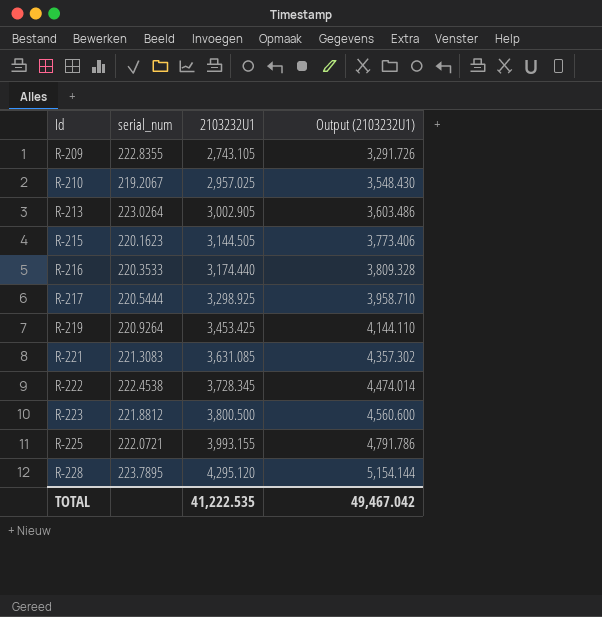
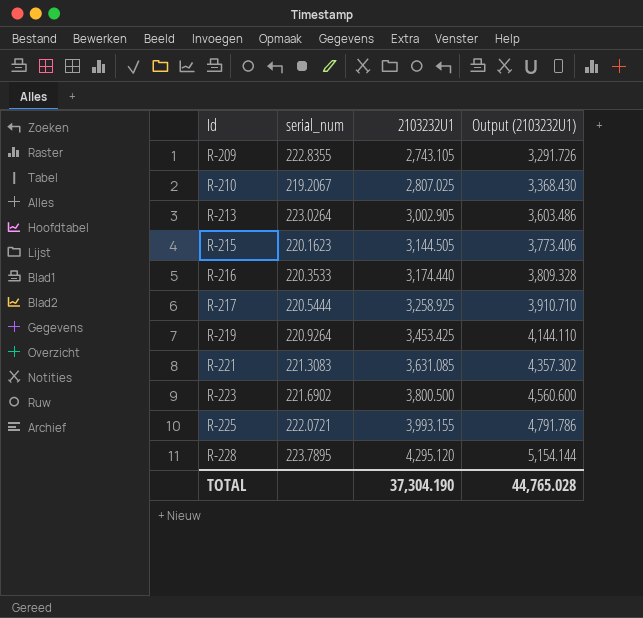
row R-222: 222.4538 | 3,728.345 | 4,474.014 -> none
R-210 | 2103232U1: 2,957.025 -> 2,807.025
R-210 | Output (2103232U1): 3,548.430 -> 3,368.430
R-217 | 2103232U1: 3,298.925 -> 3,258.925
R-217 | Output (2103232U1): 3,958.710 -> 3,910.710
R-223 | serial_num: 221.8812 -> 221.6902
TOTAL | 2103232U1: 41,222.535 -> 37,304.190
TOTAL | Output (2103232U1): 49,467.042 -> 44,765.028

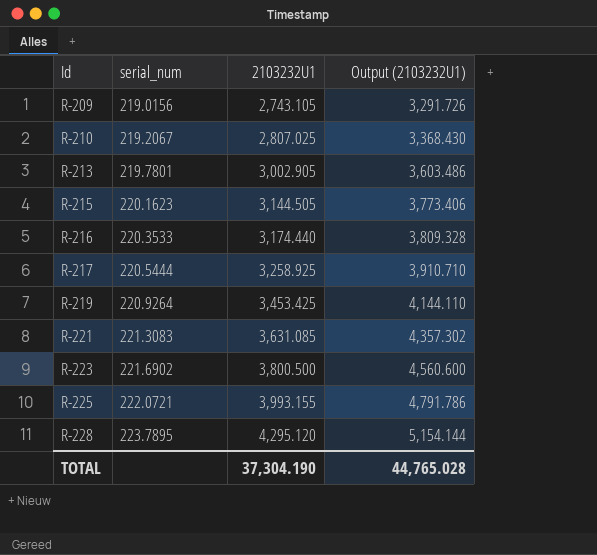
R-209 | serial_num: 222.8355 -> 219.0156
R-213 | serial_num: 223.0264 -> 219.7801

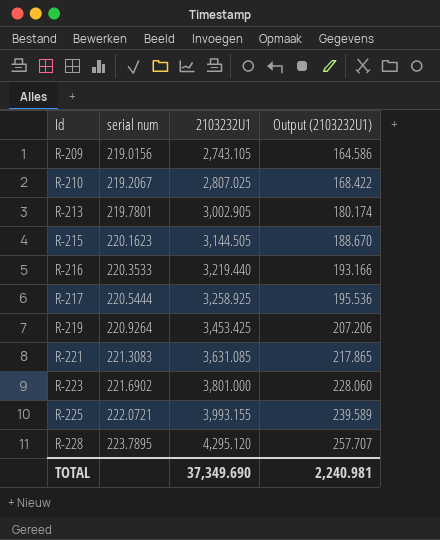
column name: serial_num -> serial num
column Output (2103232U1) | formula: [2103232U1] * 1.2 -> [2103232U1] * 0.06
R-216 | 2103232U1: 3,174.440 -> 3,219.440
R-223 | 2103232U1: 3,800.500 -> 3,801.000
TOTAL | 2103232U1: 37,304.190 -> 37,349.690
TOTAL | Output (2103232U1): 44,765.028 -> 2,240.981

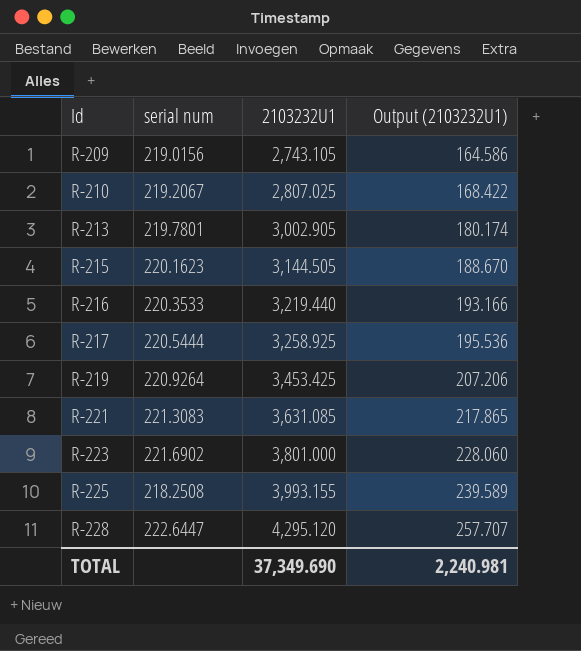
R-225 | serial num: 222.0721 -> 218.2508
R-228 | serial num: 223.7895 -> 222.6447

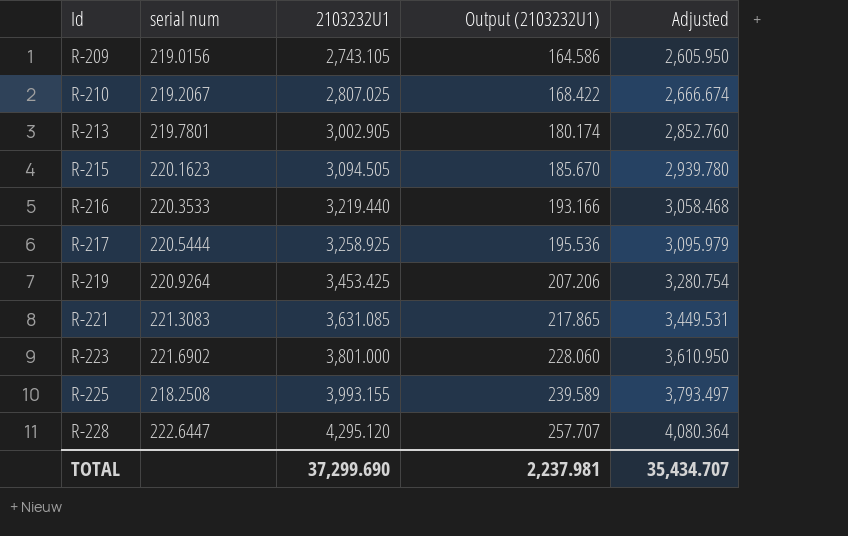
column Adjusted | formula: none -> [2103232U1] * 0.95
R-215 | 2103232U1: 3,144.505 -> 3,094.505
R-215 | Output (2103232U1): 188.670 -> 185.670
TOTAL | 2103232U1: 37,349.690 -> 37,299.690
TOTAL | Output (2103232U1): 2,240.981 -> 2,237.981

